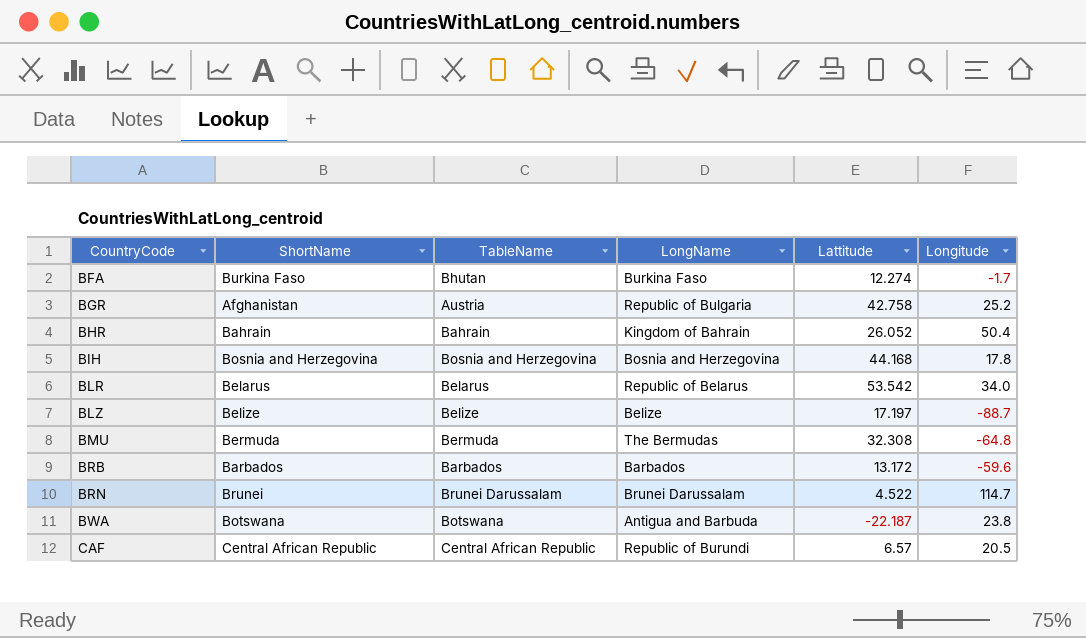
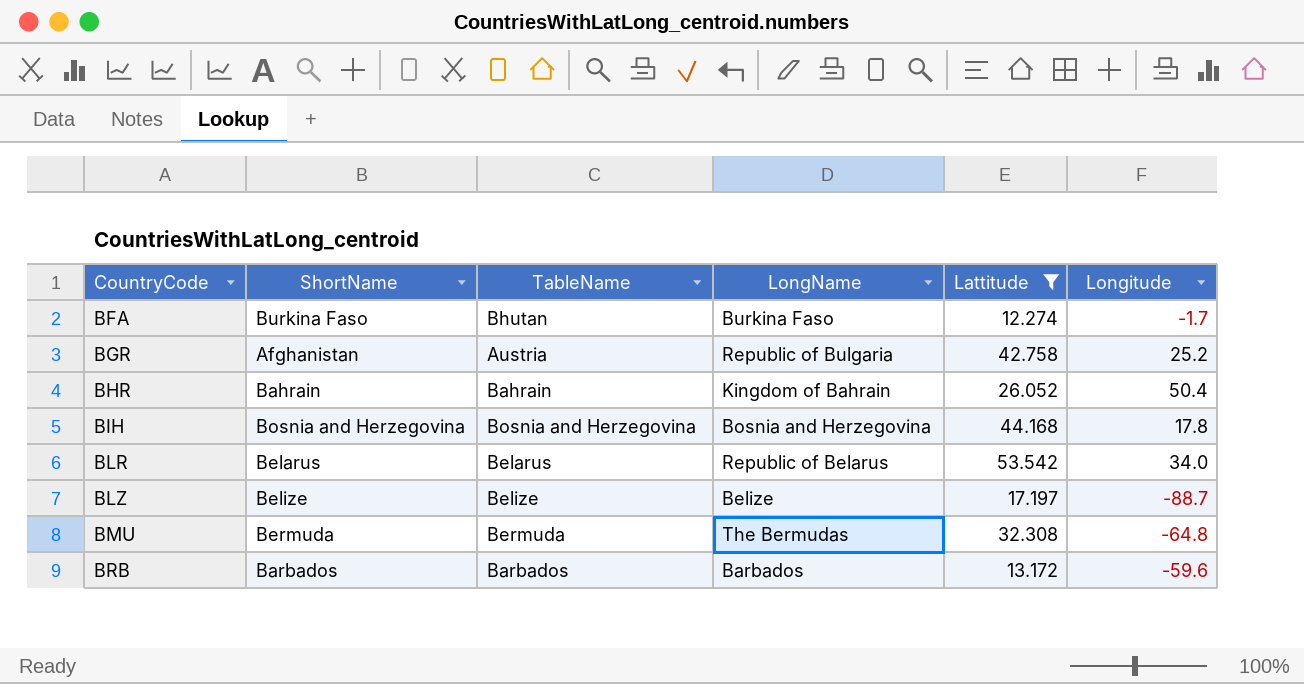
filter: none -> Lattitude >= 12.274

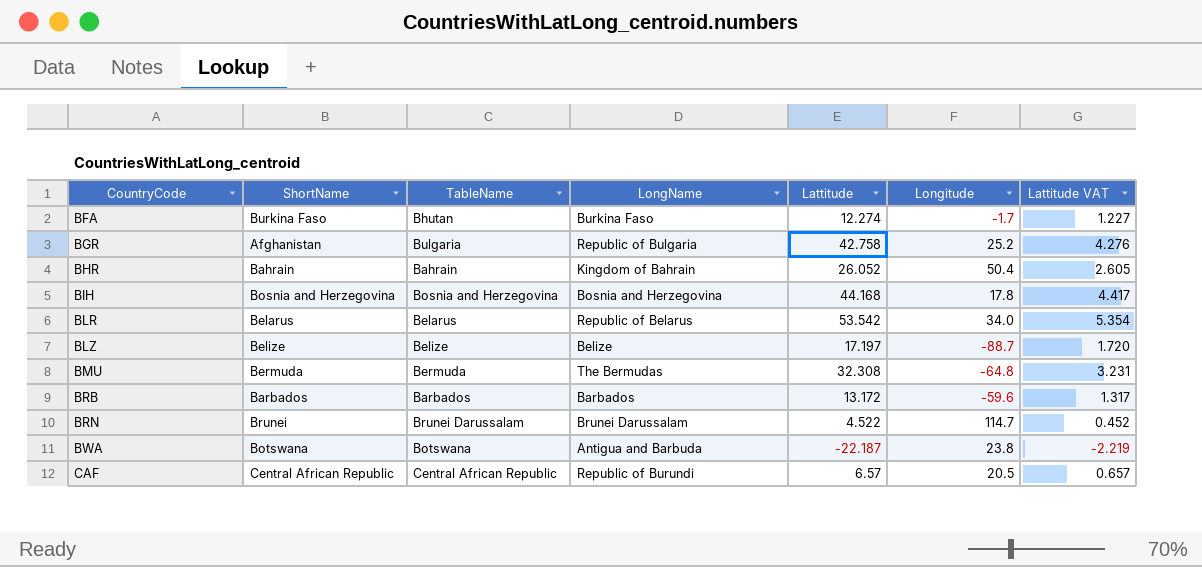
filter: Lattitude >= 12.274 -> none
column Lattitude VAT | formula: none -> [Lattitude] * 0.1
BGR | TableName: Austria -> Bulgaria

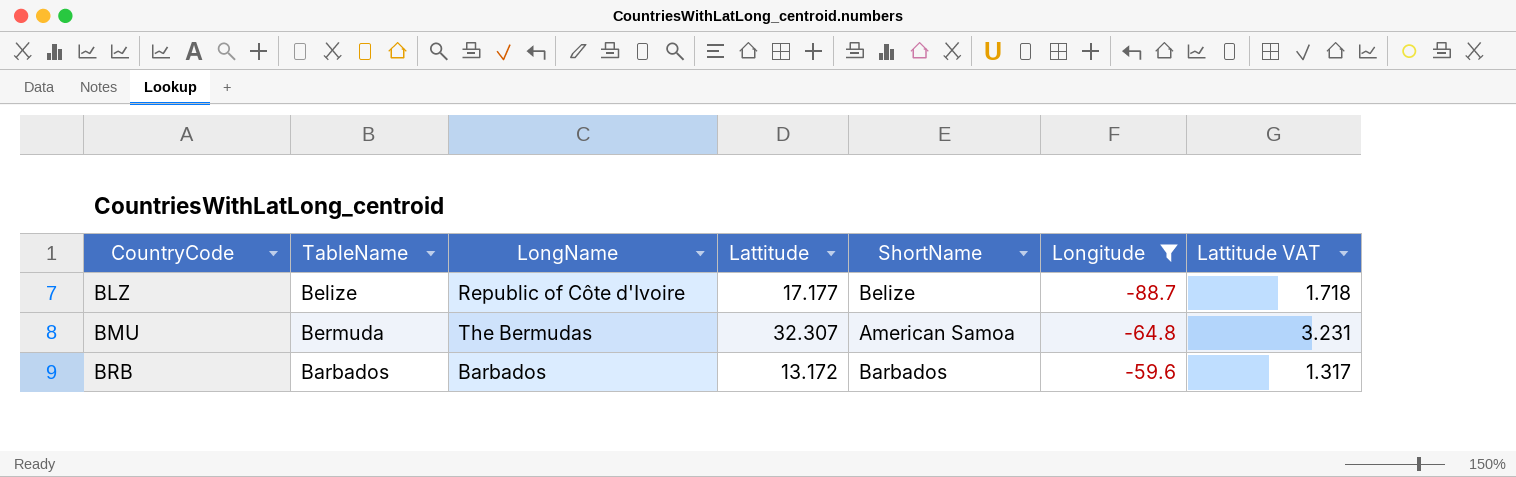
filter: none -> Longitude <= -59.6
column ShortName | position: 2 -> 5
BLZ | LongName: Belize -> Republic of Côte d'Ivoire
BLZ | Lattitude: 17.197 -> 17.177
BLZ | Lattitude VAT: 1.720 -> 1.718
BMU | Lattitude: 32.308 -> 32.307
BMU | ShortName: Bermuda -> American Samoa

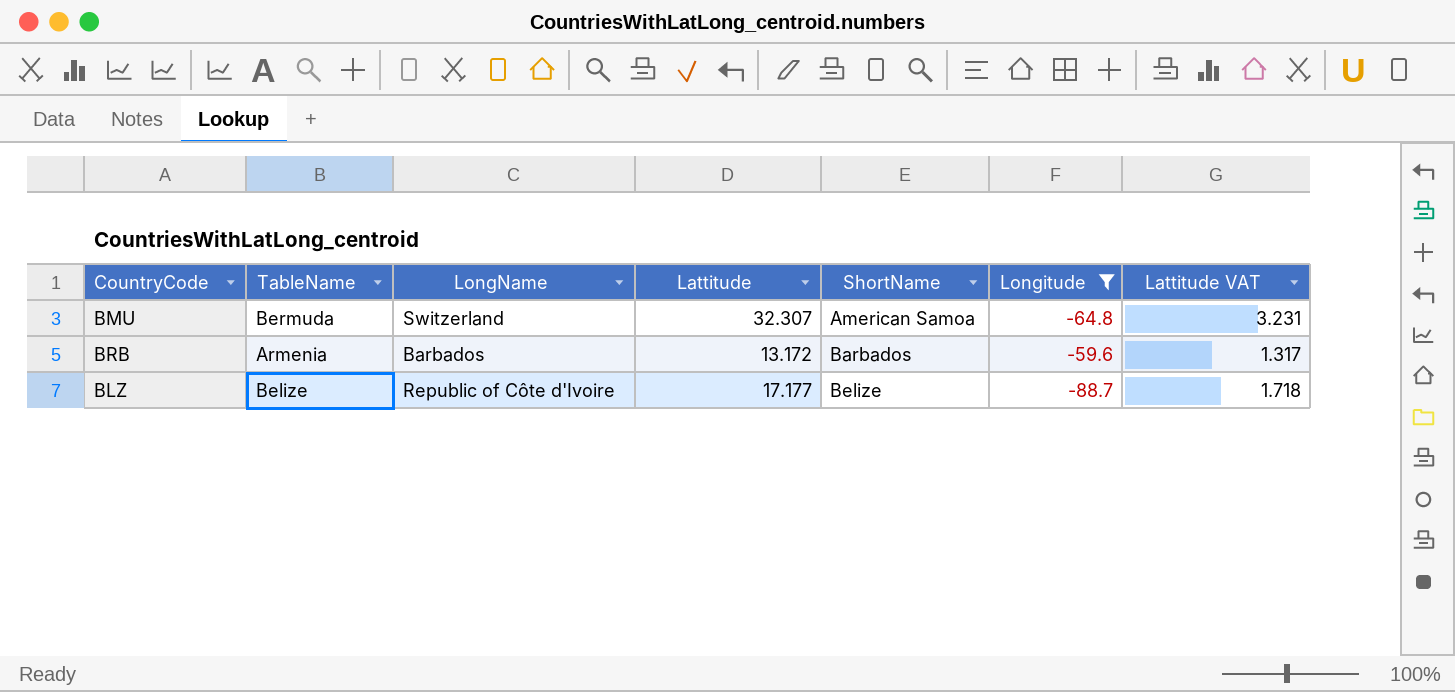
row order: CountryCode ascending -> ShortName ascending
BMU | LongName: The Bermudas -> Switzerland
BRB | TableName: Barbados -> Armenia

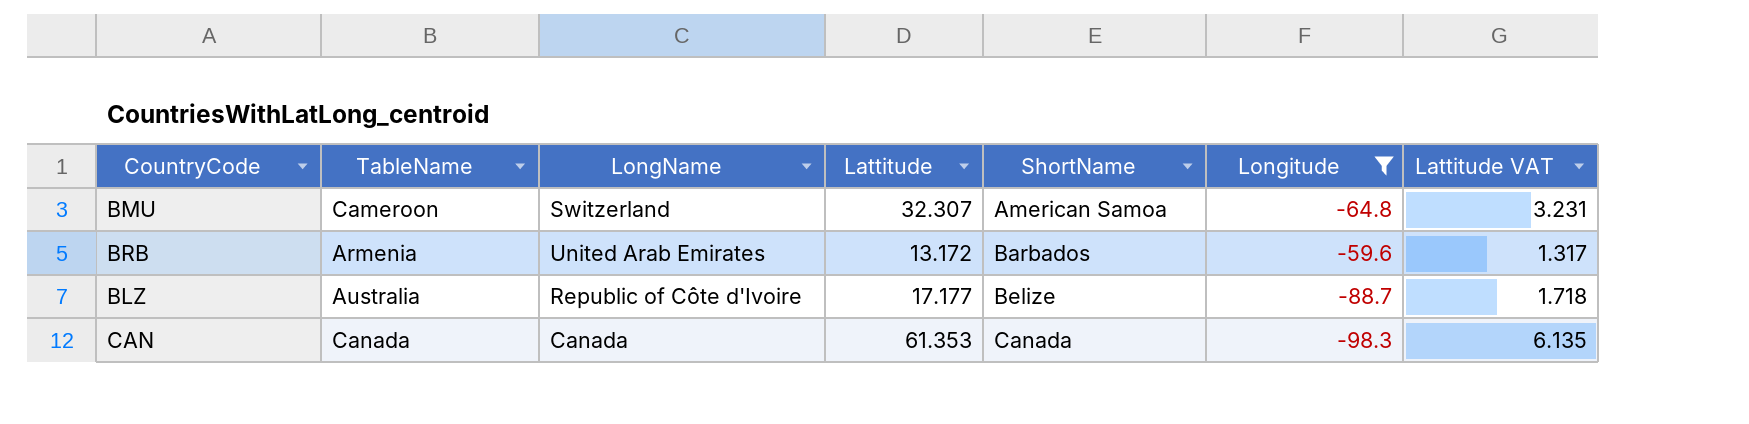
BMU | TableName: Bermuda -> Cameroon
BRB | LongName: Barbados -> United Arab Emirates
BLZ | TableName: Belize -> Australia
row CAN: none -> Canada | Canada | 61.353 | Canada | -98.3 | 6.135

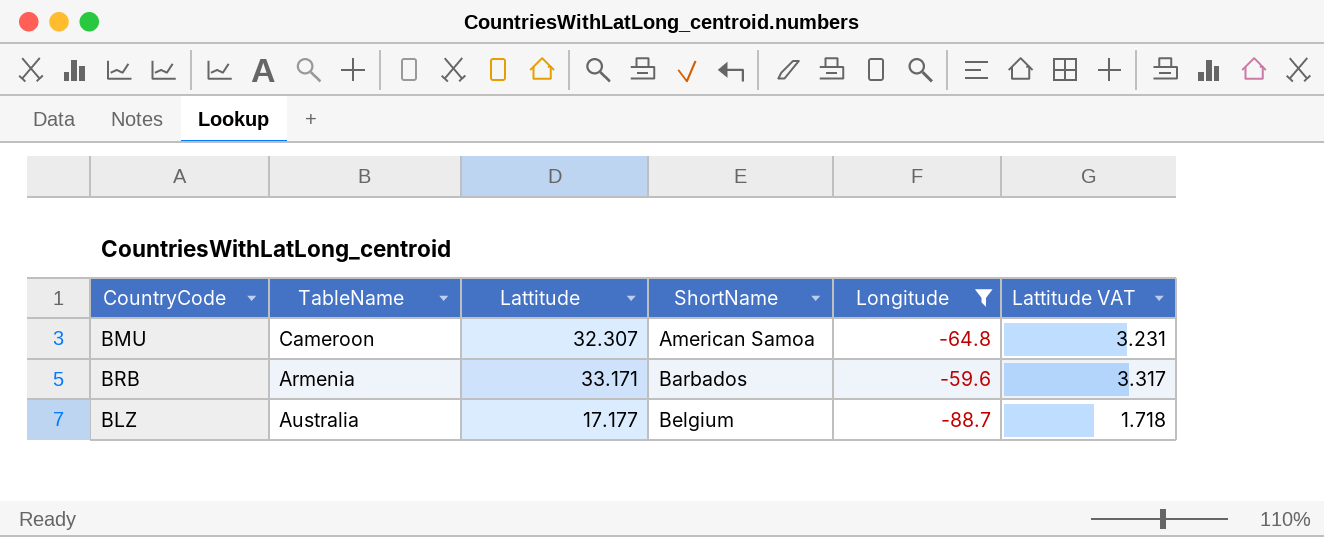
column LongName | position: 3 -> none
row CAN: Canada | Canada | 61.353 | Canada | -98.3 | 6.135 -> none
BRB | Lattitude: 13.172 -> 33.171
BRB | Lattitude VAT: 1.317 -> 3.317
BLZ | ShortName: Belize -> Belgium

